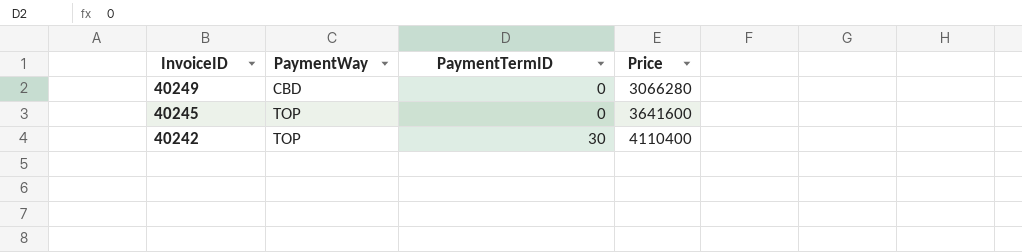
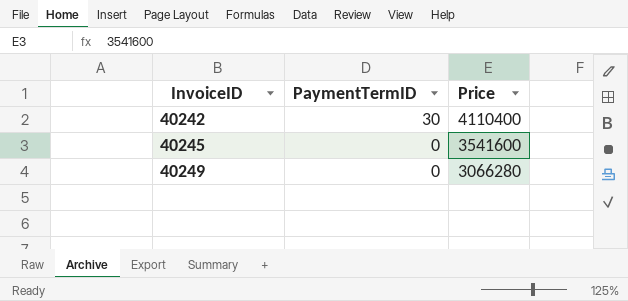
row order: InvoiceID descending -> InvoiceID ascending
column PaymentWay | position: 2 -> none
40245 | Price: 3641600 -> 3541600

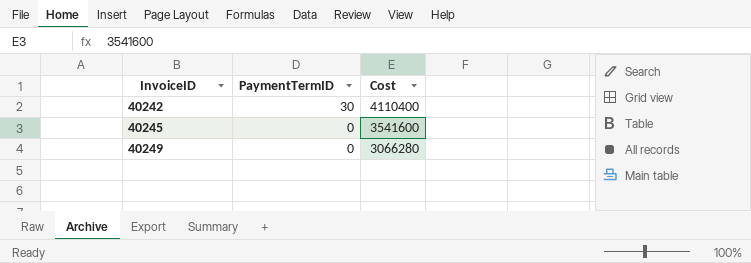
column name: Price -> Cost

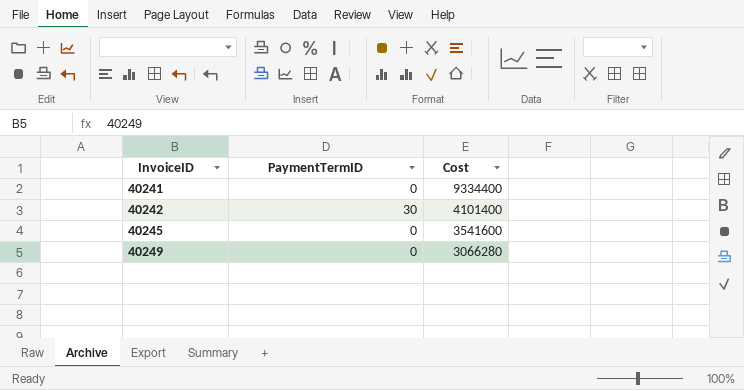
row 40241: none -> 0 | 9334400
40242 | Cost: 4110400 -> 4101400

